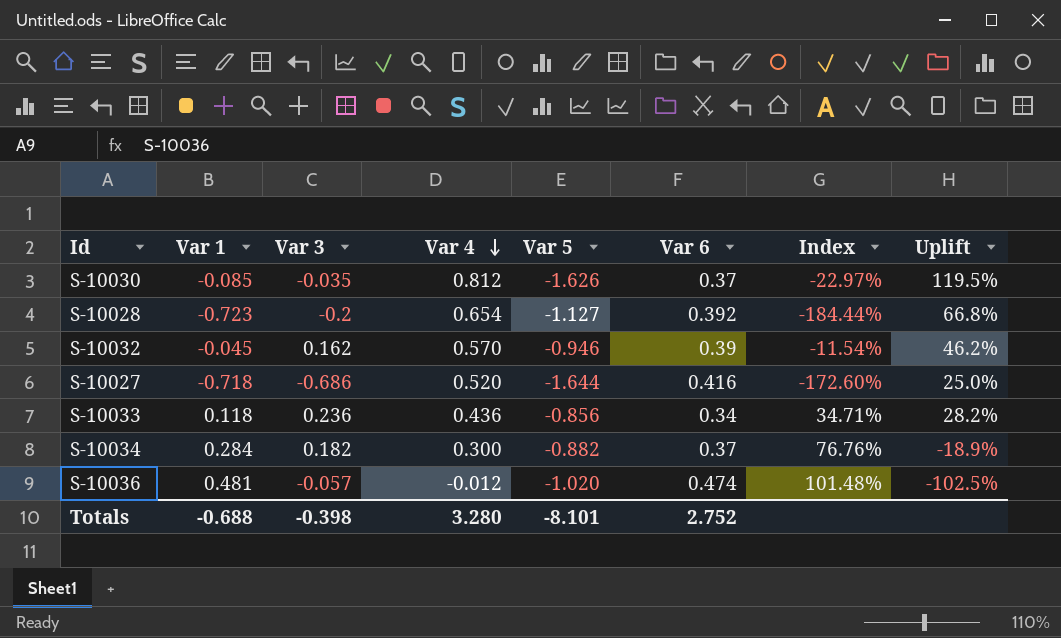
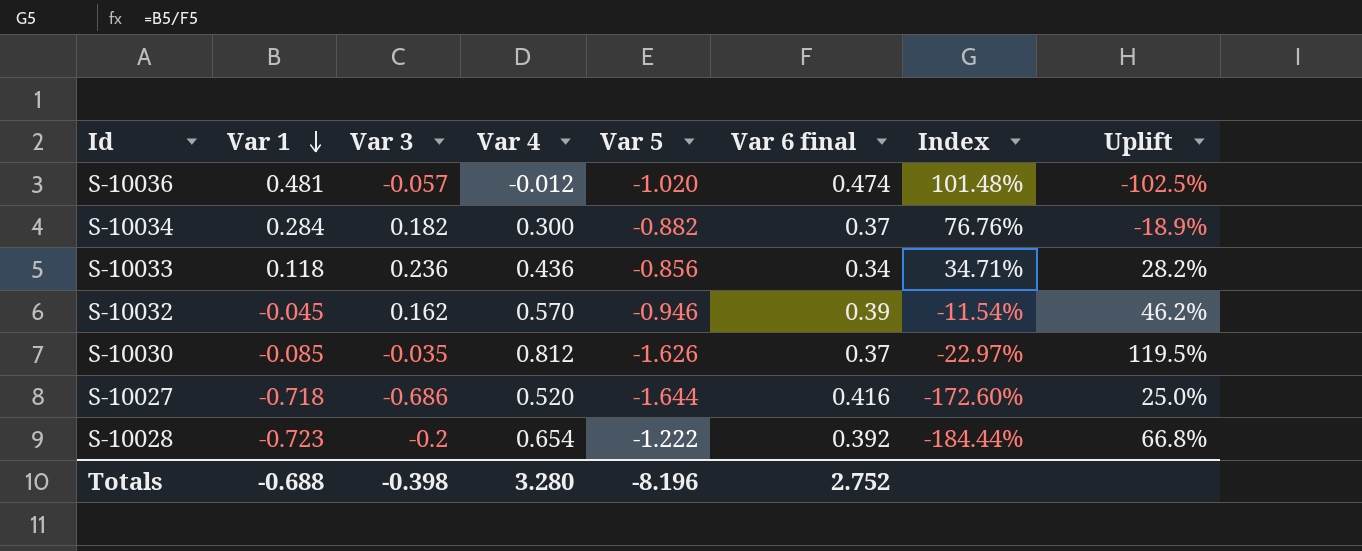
row order: Var 4 descending -> Var 1 descending
column name: Var 6 -> Var 6 final
S-10028 | Var 5: -1.127 -> -1.222
Totals | Var 5: -8.101 -> -8.196

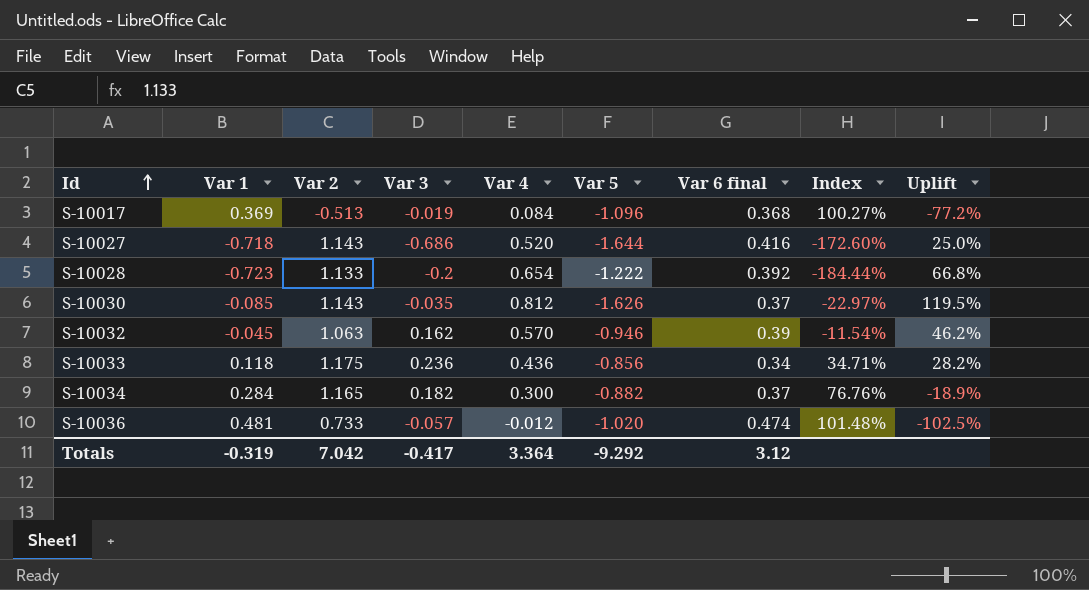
row order: Var 1 descending -> Id ascending
column Var 2 | position: none -> 3
row S-10017: none -> 0.369 | -0.513 | -0.019 | 0.084 | -1.096 | 0.368 | 100.27% | -77.2%
Totals | Var 1: -0.688 -> -0.319
Totals | Var 3: -0.398 -> -0.417
Totals | Var 4: 3.280 -> 3.364
Totals | Var 5: -8.196 -> -9.292
Totals | Var 6 final: 2.752 -> 3.12

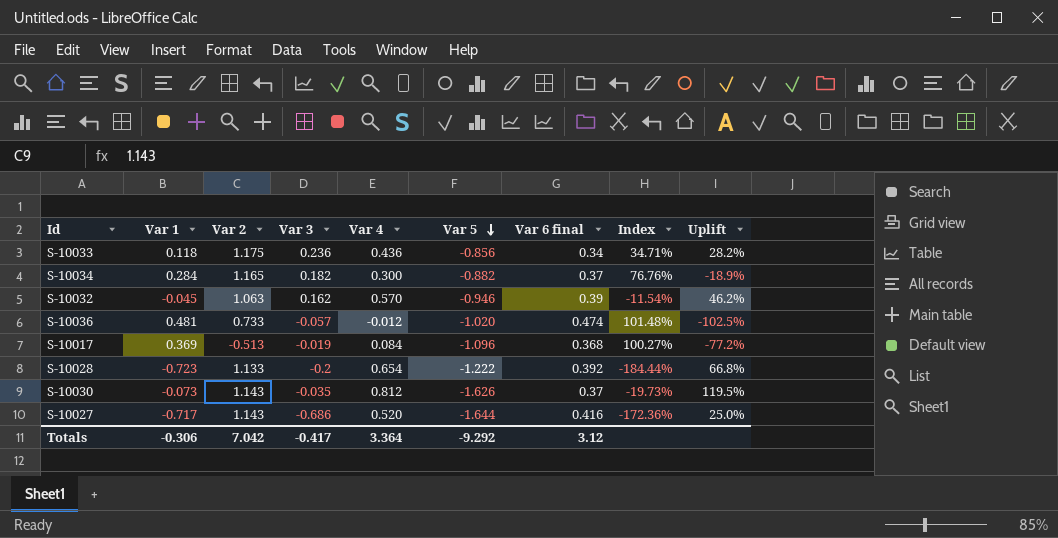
row order: Id ascending -> Var 5 descending
S-10030 | Var 1: -0.085 -> -0.073
S-10030 | Index: -22.97% -> -19.73%
S-10027 | Var 1: -0.718 -> -0.717
S-10027 | Index: -172.60% -> -172.36%
Totals | Var 1: -0.319 -> -0.306

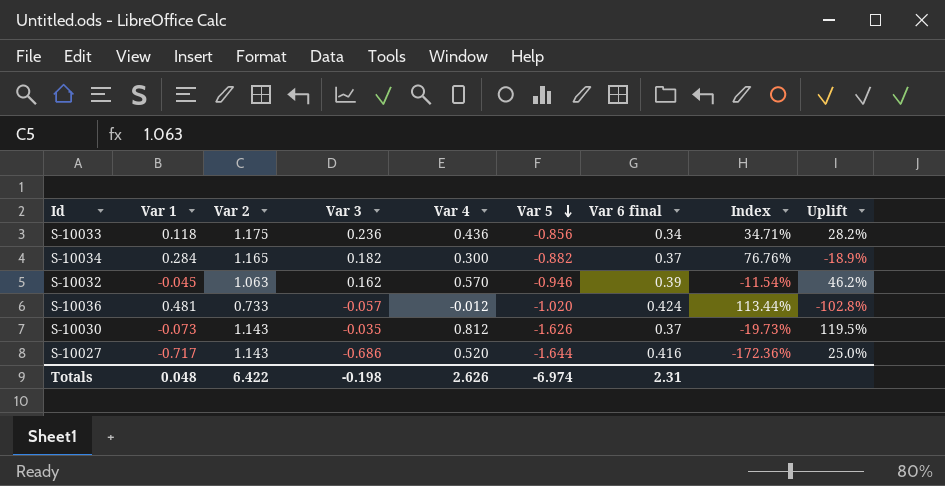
row S-10017: 0.369 | -0.513 | -0.019 | 0.084 | -1.096 | 0.368 | 100.27% | -77.2% -> none
row S-10028: -0.723 | 1.133 | -0.2 | 0.654 | -1.222 | 0.392 | -184.44% | 66.8% -> none
S-10036 | Var 6 final: 0.474 -> 0.424
S-10036 | Index: 101.48% -> 113.44%
S-10036 | Uplift: -102.5% -> -102.8%
Totals | Var 1: -0.306 -> 0.048
Totals | Var 2: 7.042 -> 6.422
Totals | Var 3: -0.417 -> -0.198
Totals | Var 4: 3.364 -> 2.626
Totals | Var 5: -9.292 -> -6.974
Totals | Var 6 final: 3.12 -> 2.31

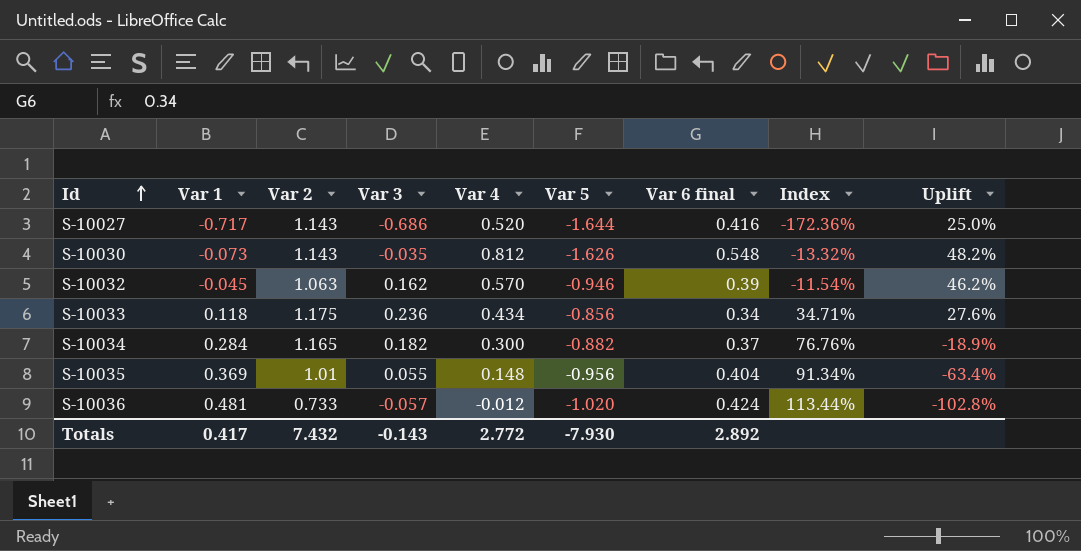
row order: Var 5 descending -> Id ascending
S-10030 | Var 6 final: 0.37 -> 0.548
S-10030 | Index: -19.73% -> -13.32%
S-10030 | Uplift: 119.5% -> 48.2%
S-10033 | Var 4: 0.436 -> 0.434
S-10033 | Uplift: 28.2% -> 27.6%
row S-10035: none -> 0.369 | 1.01 | 0.055 | 0.148 | -0.956 | 0.404 | 91.34% | -63.4%
Totals | Var 1: 0.048 -> 0.417
Totals | Var 2: 6.422 -> 7.432
Totals | Var 3: -0.198 -> -0.143
Totals | Var 4: 2.626 -> 2.772
Totals | Var 5: -6.974 -> -7.930
Totals | Var 6 final: 2.31 -> 2.892

